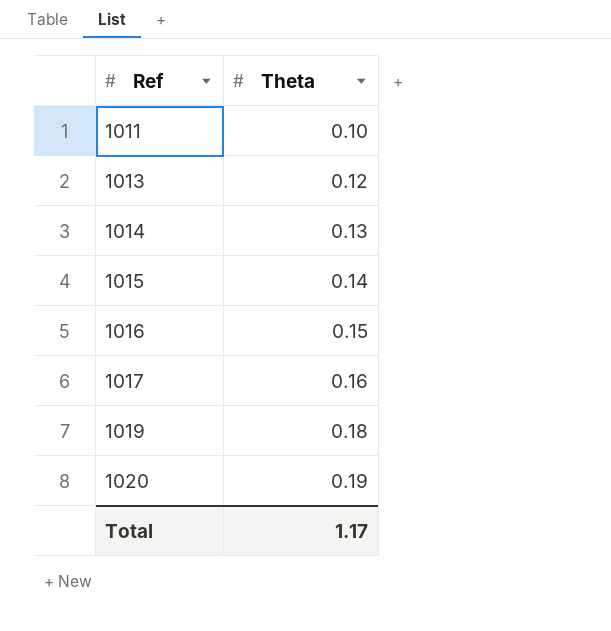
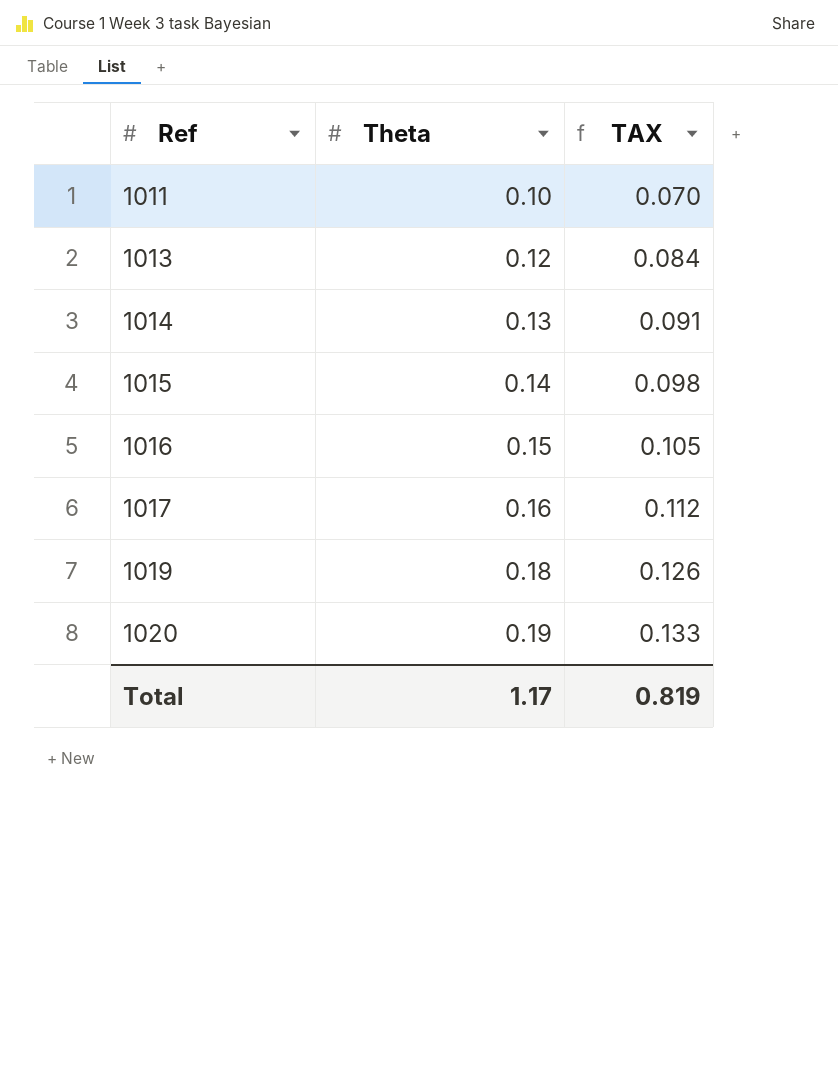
column TAX | formula: none -> [Theta] * 0.7

